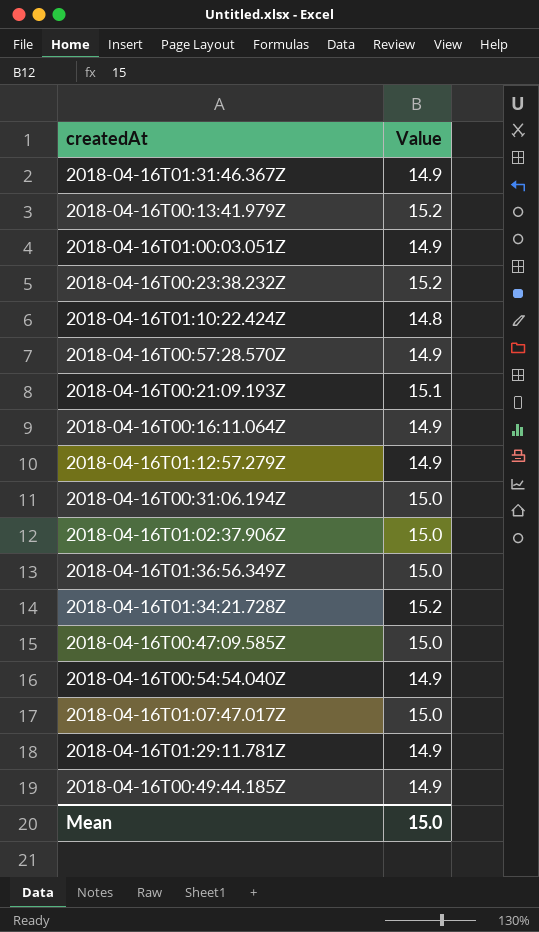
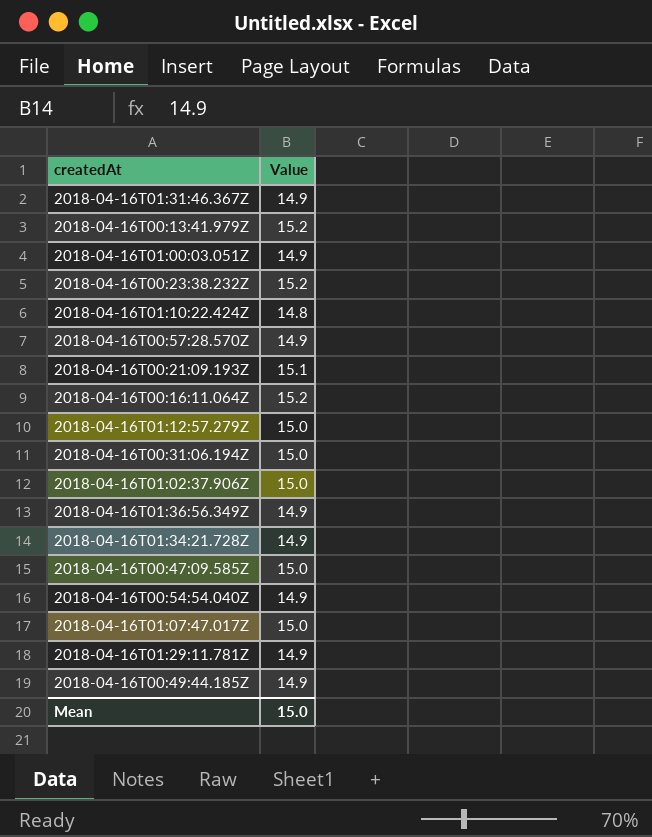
2018-04-16T00:16:11.064Z | Value: 14.9 -> 15.2
2018-04-16T01:12:57.279Z | Value: 14.9 -> 15.0
2018-04-16T01:36:56.349Z | Value: 15.0 -> 14.9
2018-04-16T01:34:21.728Z | Value: 15.2 -> 14.9

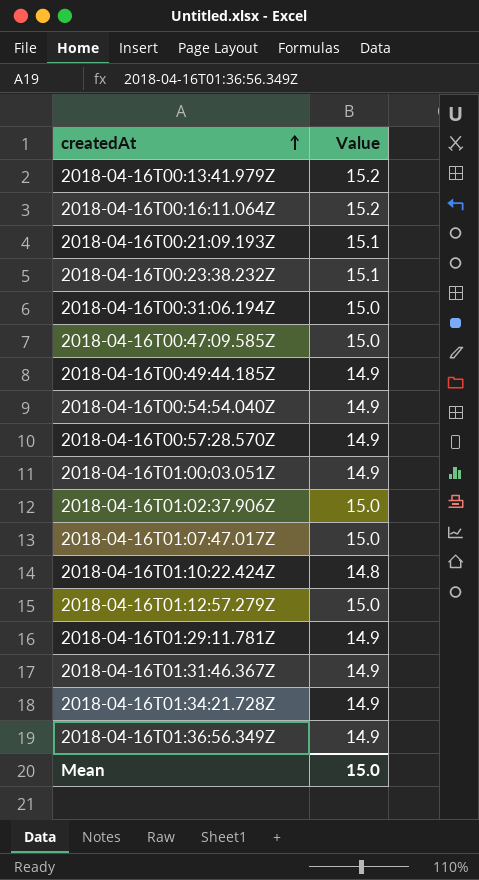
row order: none -> createdAt ascending
2018-04-16T00:23:38.232Z | Value: 15.2 -> 15.1

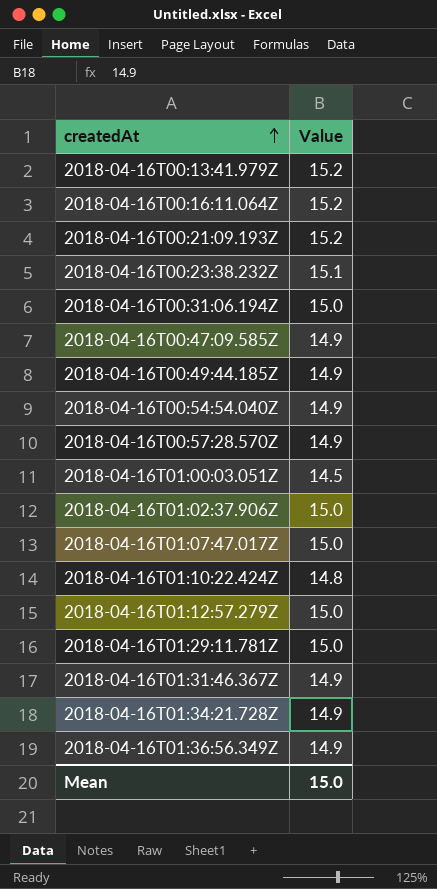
2018-04-16T00:21:09.193Z | Value: 15.1 -> 15.2
2018-04-16T00:47:09.585Z | Value: 15.0 -> 14.9
2018-04-16T01:00:03.051Z | Value: 14.9 -> 14.5
2018-04-16T01:29:11.781Z | Value: 14.9 -> 15.0

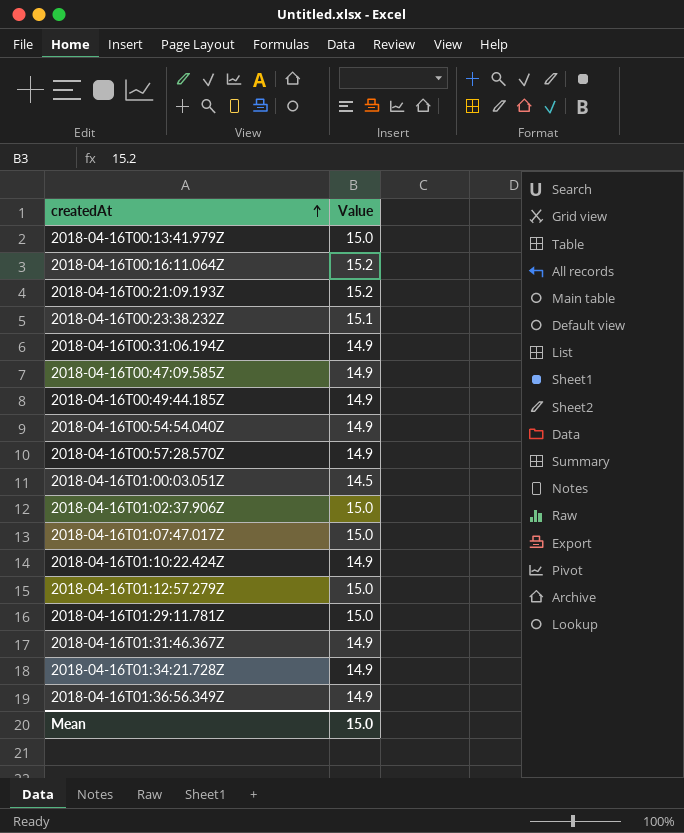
2018-04-16T00:13:41.979Z | Value: 15.2 -> 15.0
2018-04-16T00:31:06.194Z | Value: 15.0 -> 14.9
2018-04-16T01:10:22.424Z | Value: 14.8 -> 14.9

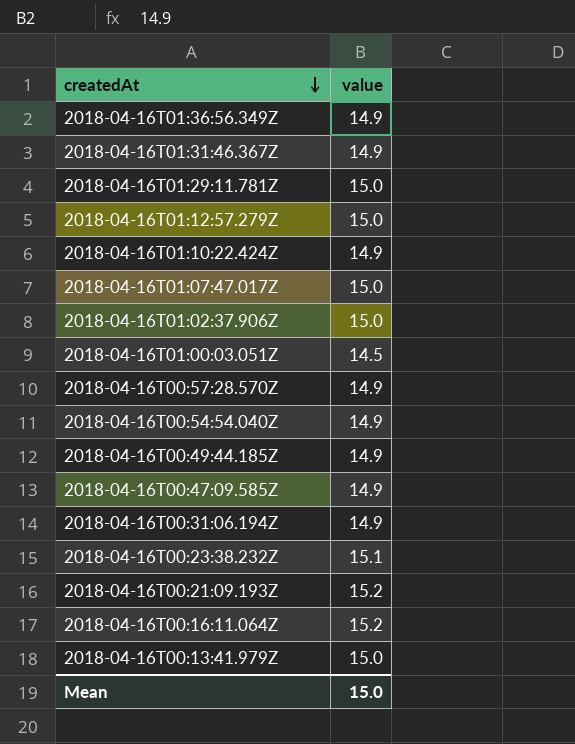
row order: createdAt ascending -> createdAt descending
column name: Value -> value
row 2018-04-16T01:34:21.728Z: 14.9 -> none

